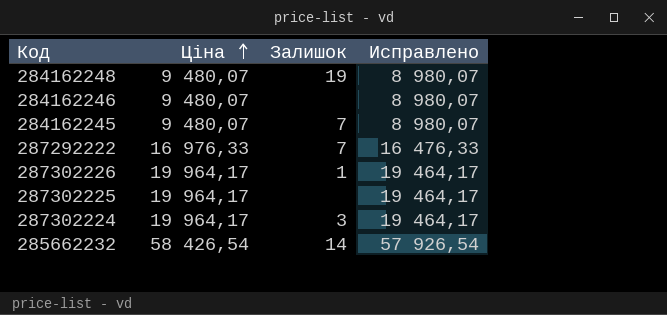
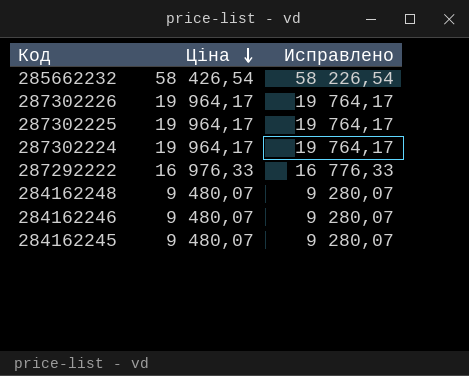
row order: Ціна ascending -> Ціна descending
column Залишок | position: 3 -> none
column Исправлено | formula: [Ціна] - 500 -> [Ціна] - 200

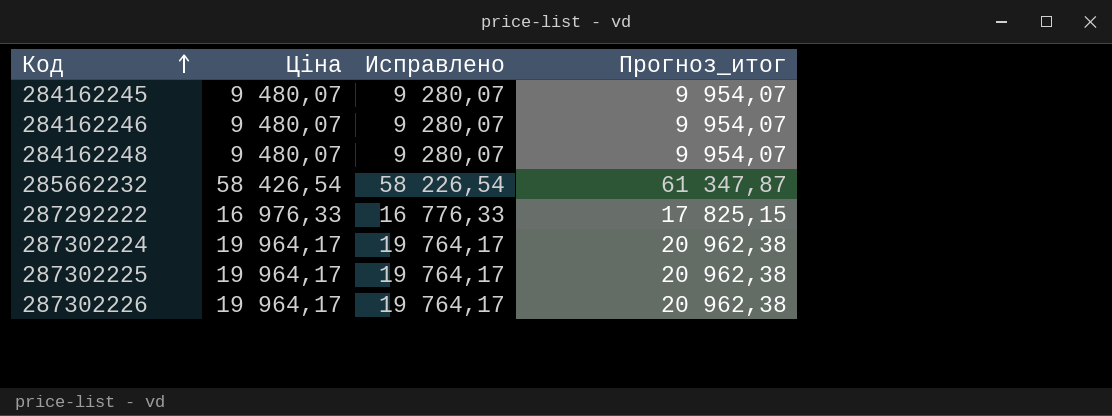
row order: Ціна descending -> Код ascending
column Прогноз_итог | formula: none -> [Ціна] * 1,05

